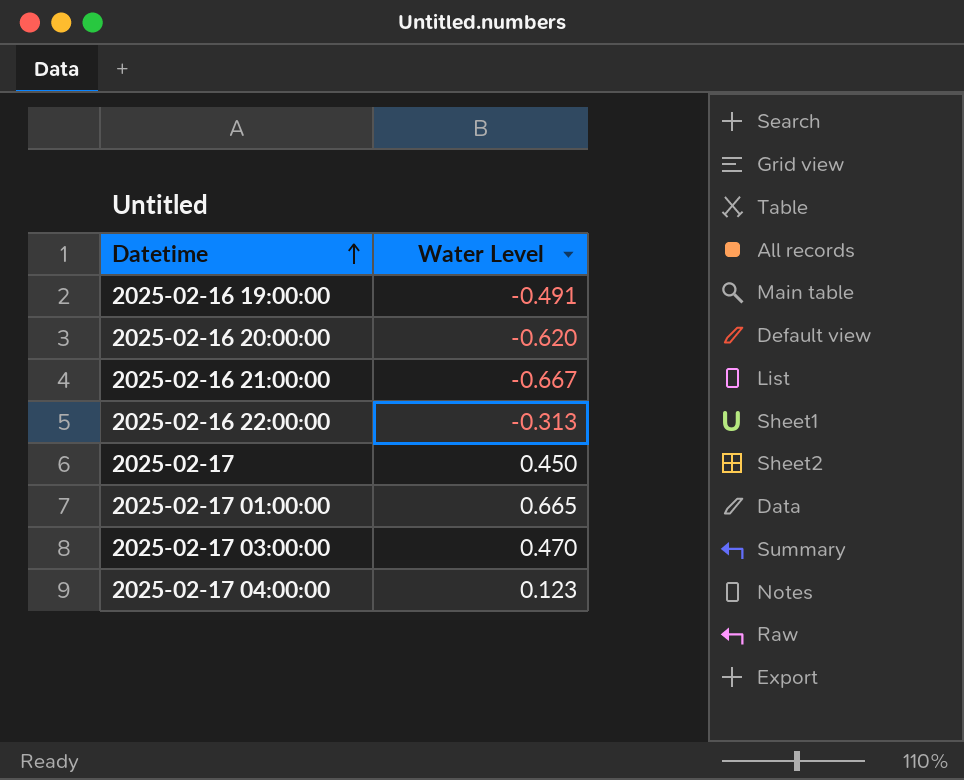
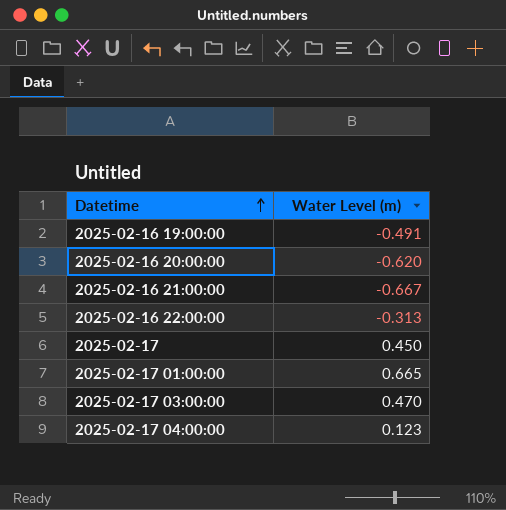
column name: Water Level -> Water Level (m)

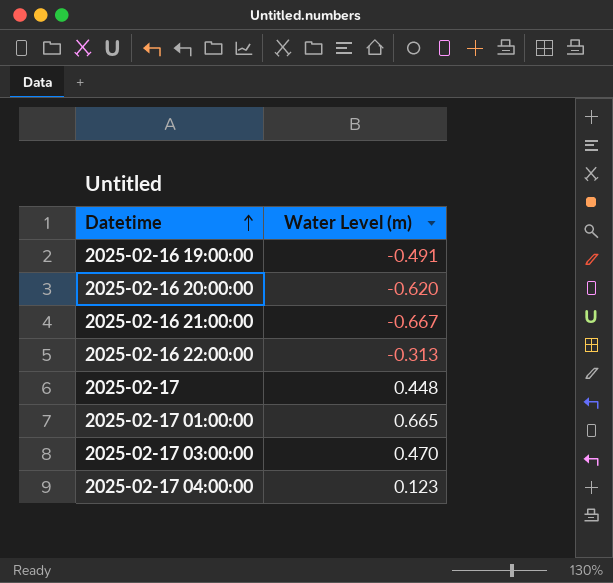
2025-02-17 | Water Level (m): 0.450 -> 0.448

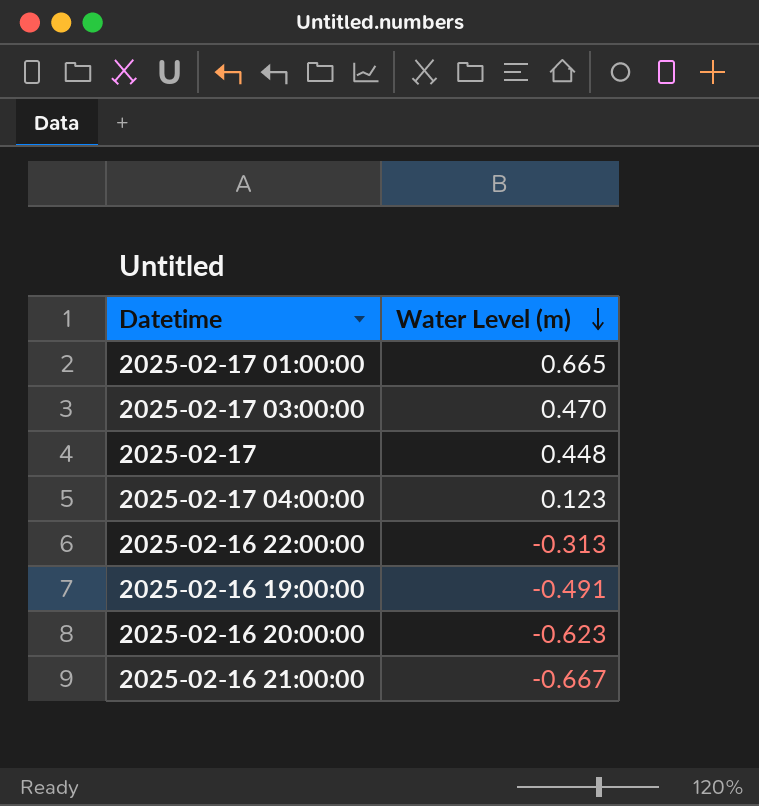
row order: Datetime ascending -> Water Level (m) descending
2025-02-16 20:00:00 | Water Level (m): -0.620 -> -0.623

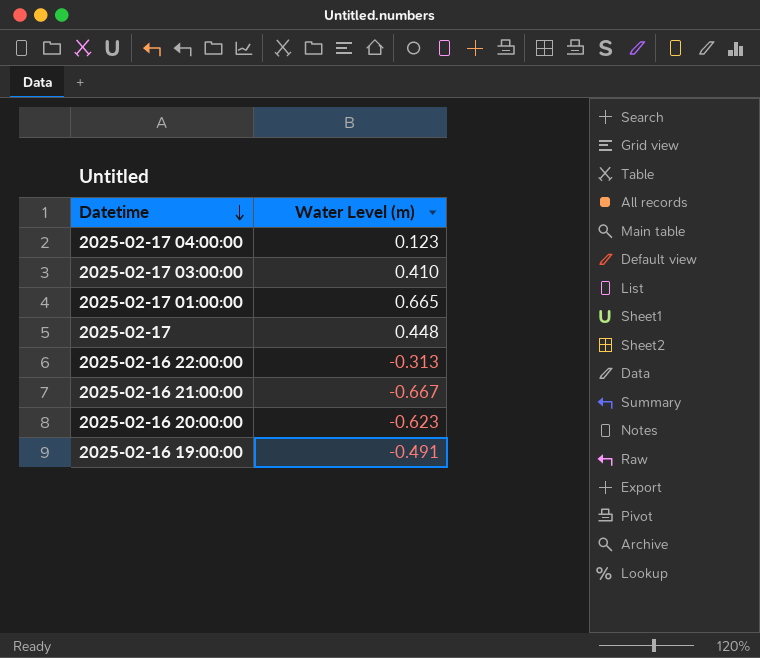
row order: Water Level (m) descending -> Datetime descending
2025-02-17 03:00:00 | Water Level (m): 0.470 -> 0.410

